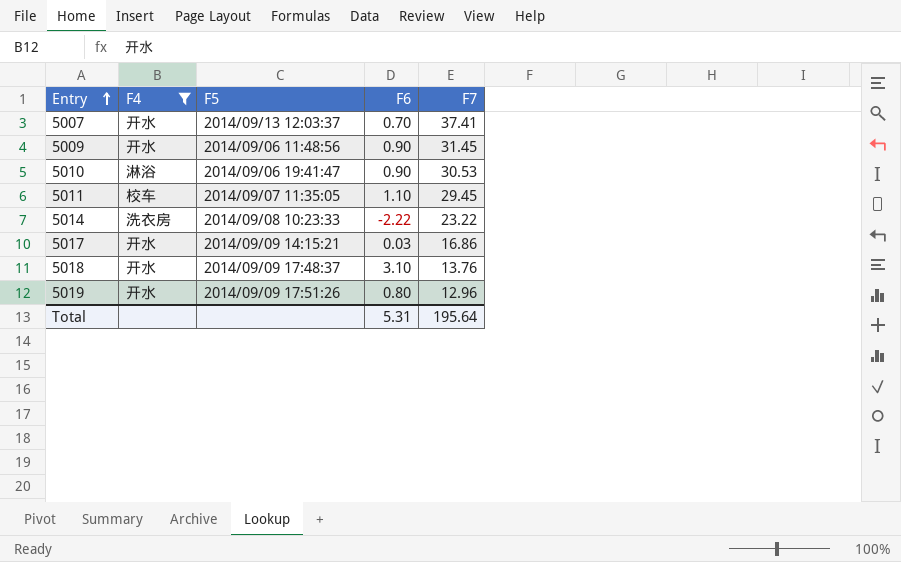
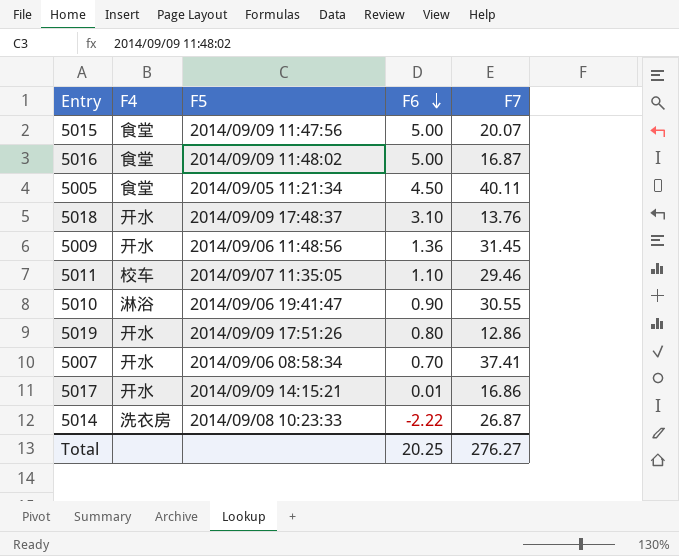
filter: F4 != 食堂 -> none
row order: Entry ascending -> F6 descending
5009 | F6: 0.90 -> 1.36
5011 | F7: 29.45 -> 29.46
5010 | F7: 30.53 -> 30.55
5019 | F7: 12.96 -> 12.86
5007 | F5: 2014/09/13 12:03:37 -> 2014/09/06 08:58:34
5017 | F6: 0.03 -> 0.01
5014 | F7: 23.22 -> 26.87
Total | F6: 5.31 -> 20.25
Total | F7: 195.64 -> 276.27

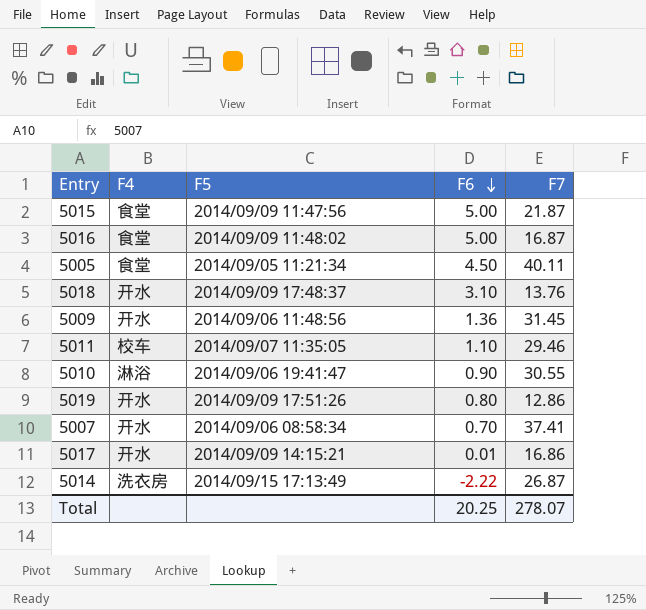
5015 | F7: 20.07 -> 21.87
5014 | F5: 2014/09/08 10:23:33 -> 2014/09/15 17:13:49
Total | F7: 276.27 -> 278.07

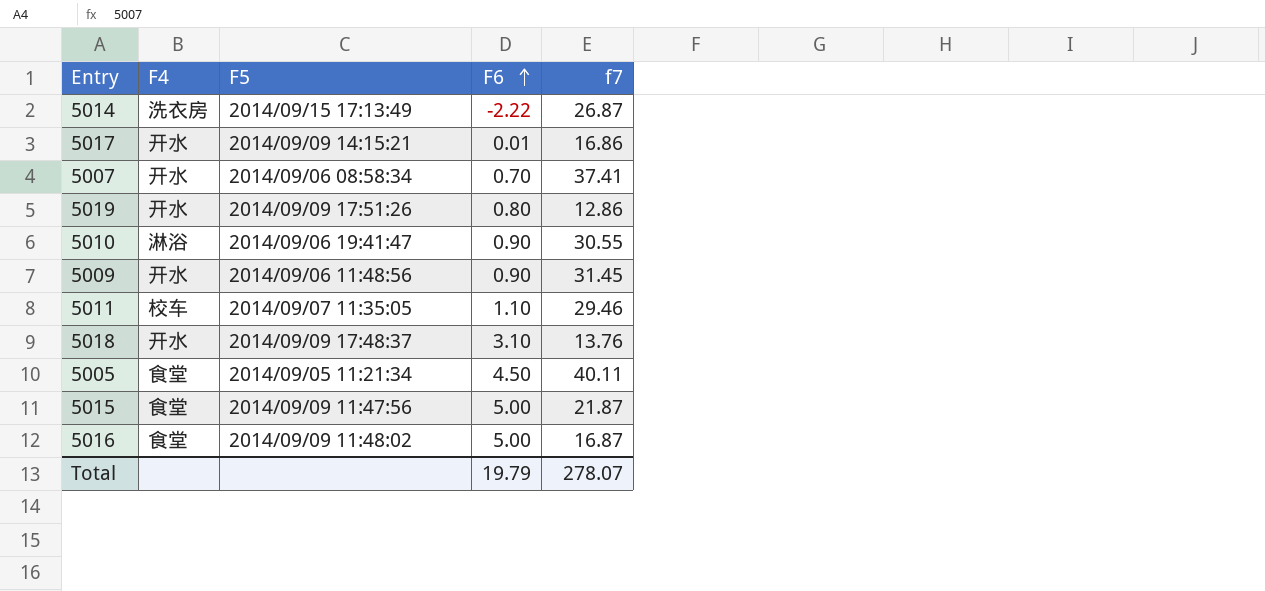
row order: F6 descending -> F6 ascending
column name: F7 -> f7
5009 | F6: 1.36 -> 0.90
Total | F6: 20.25 -> 19.79

